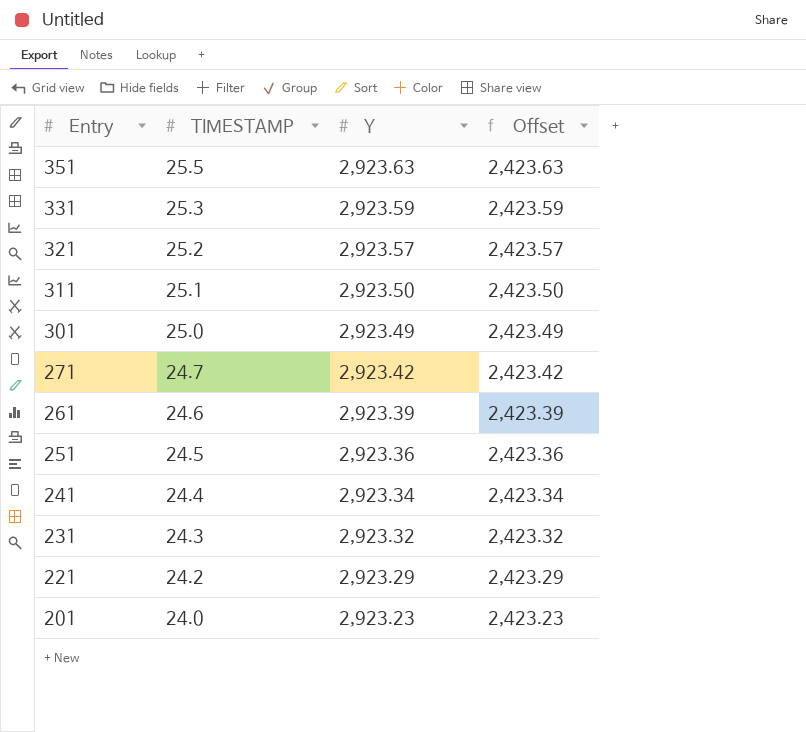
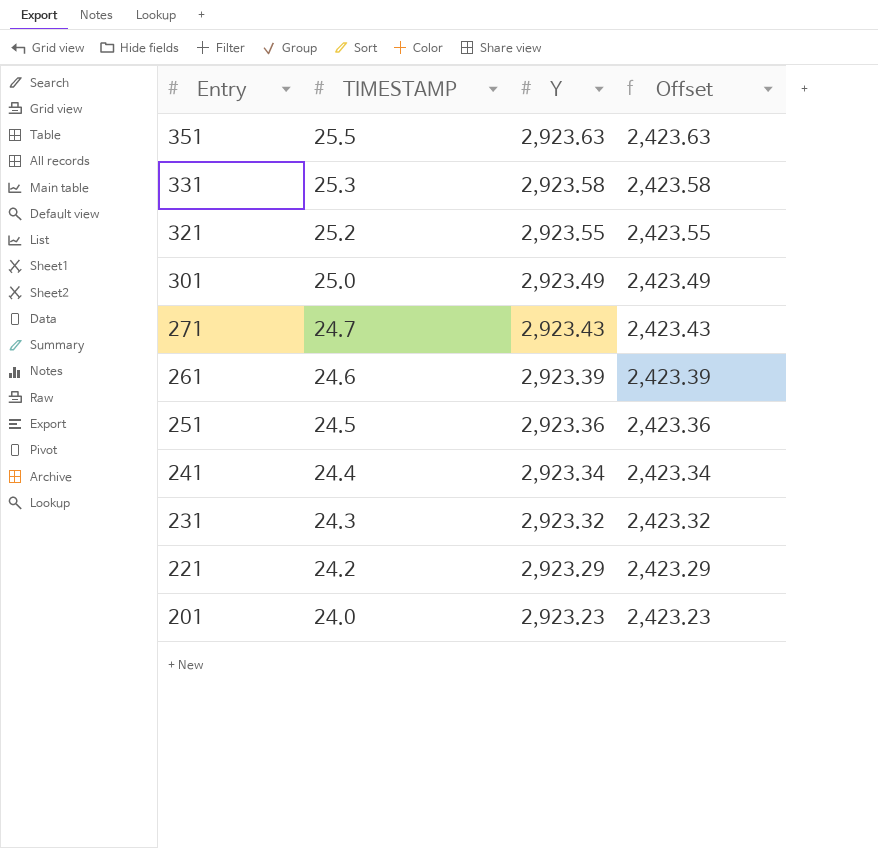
row 311: 25.1 | 2,923.50 | 2,423.50 -> none
331 | Y: 2,923.59 -> 2,923.58
331 | Offset: 2,423.59 -> 2,423.58
321 | Y: 2,923.57 -> 2,923.55
321 | Offset: 2,423.57 -> 2,423.55
271 | Y: 2,923.42 -> 2,923.43
271 | Offset: 2,423.42 -> 2,423.43

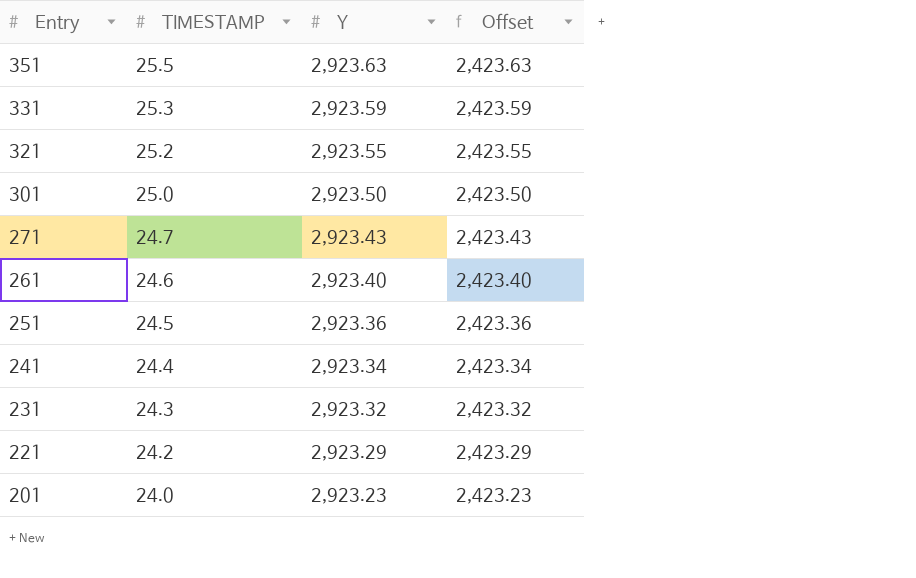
331 | Y: 2,923.58 -> 2,923.59
331 | Offset: 2,423.58 -> 2,423.59
301 | Y: 2,923.49 -> 2,923.50
301 | Offset: 2,423.49 -> 2,423.50
261 | Y: 2,923.39 -> 2,923.40
261 | Offset: 2,423.39 -> 2,423.40

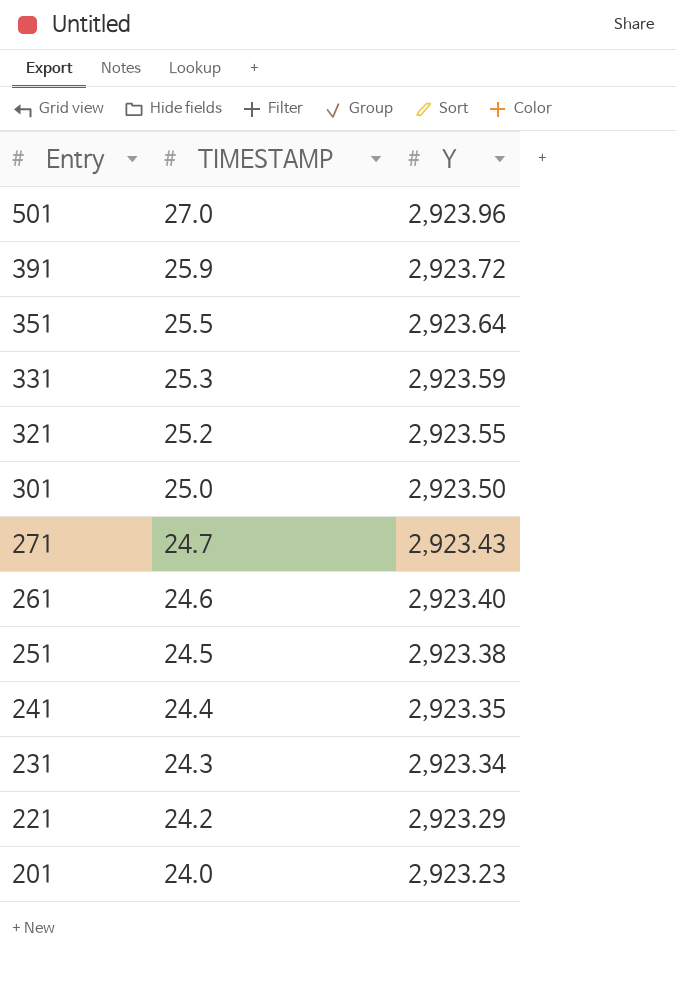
column Offset | formula: [Y] - 500 -> none
row 501: none -> 27.0 | 2,923.96
row 391: none -> 25.9 | 2,923.72
351 | Y: 2,923.63 -> 2,923.64
251 | Y: 2,923.36 -> 2,923.38
241 | Y: 2,923.34 -> 2,923.35
231 | Y: 2,923.32 -> 2,923.34

